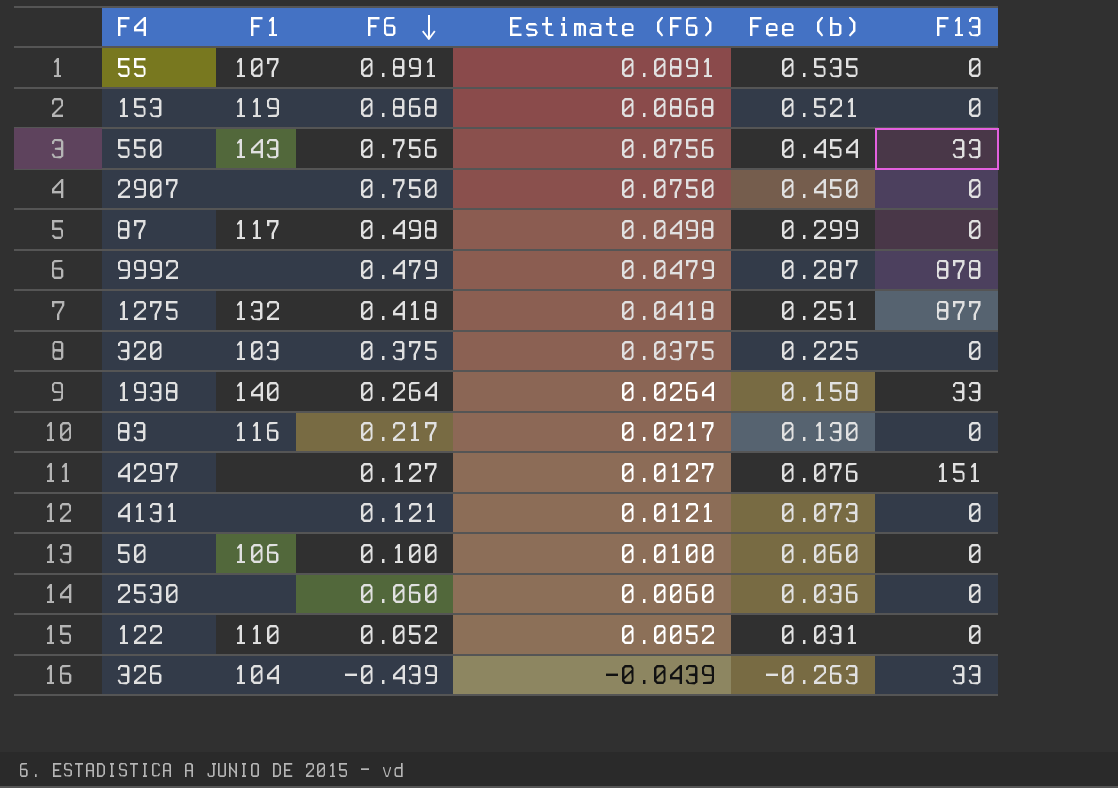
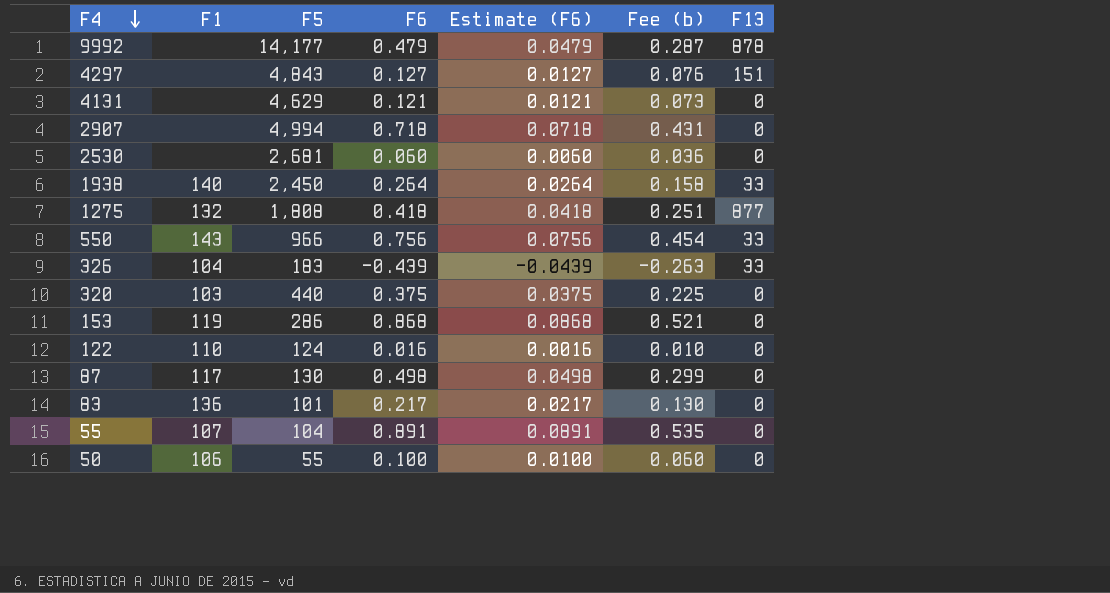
row order: F6 descending -> F4 descending
column F5 | position: none -> 3
2907 | F6: 0.750 -> 0.718
2907 | Estimate (F6): 0.0750 -> 0.0718
2907 | Fee (b): 0.450 -> 0.431
122 | F6: 0.052 -> 0.016
122 | Estimate (F6): 0.0052 -> 0.0016
122 | Fee (b): 0.031 -> 0.010
83 | F1: 116 -> 136

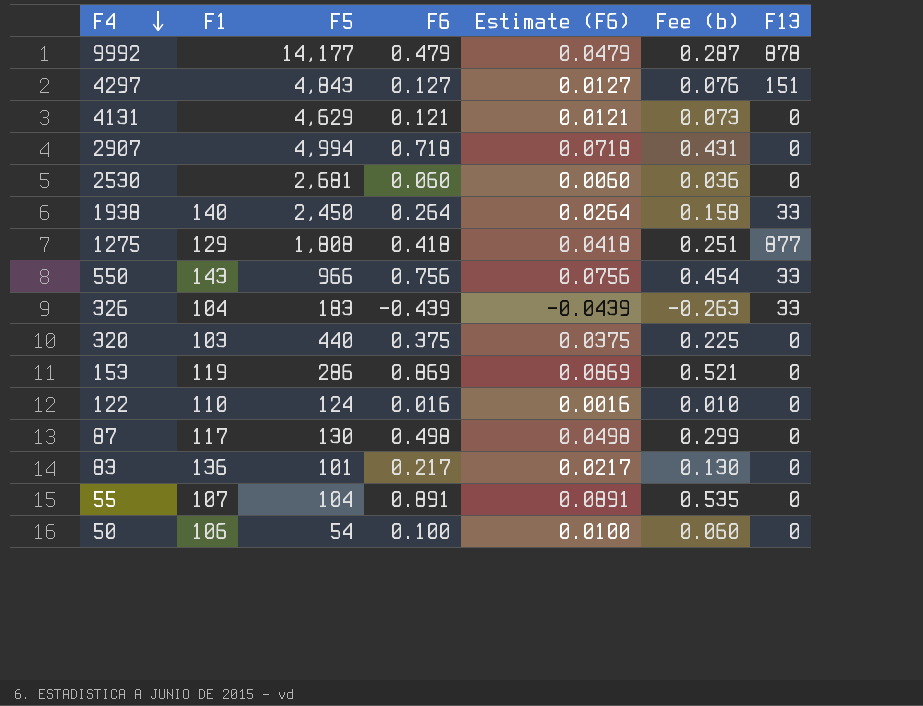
1275 | F1: 132 -> 129
153 | F6: 0.868 -> 0.869
153 | Estimate (F6): 0.0868 -> 0.0869
50 | F5: 55 -> 54

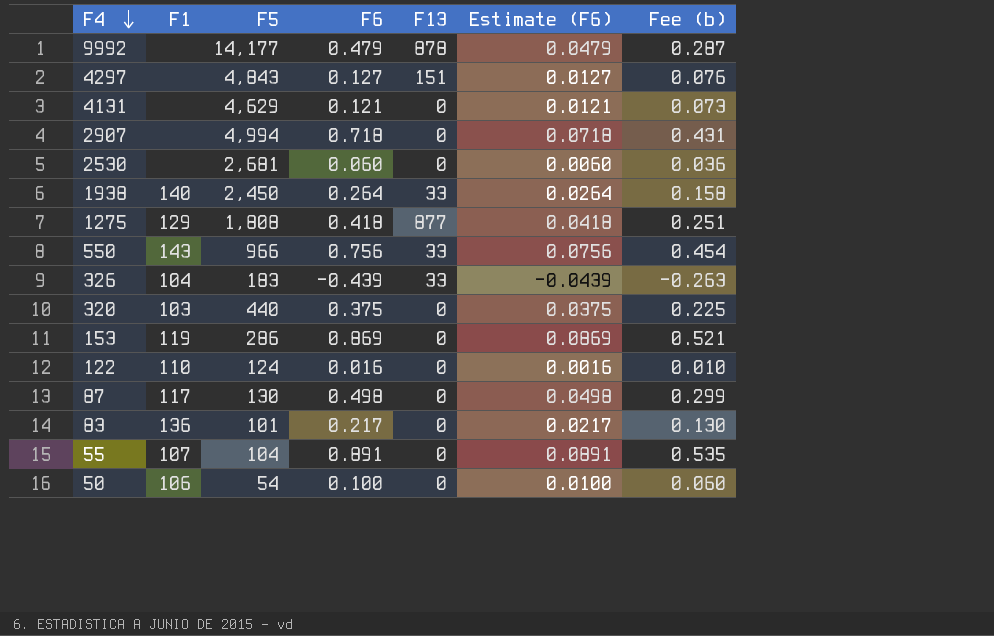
column F13 | position: 7 -> 5

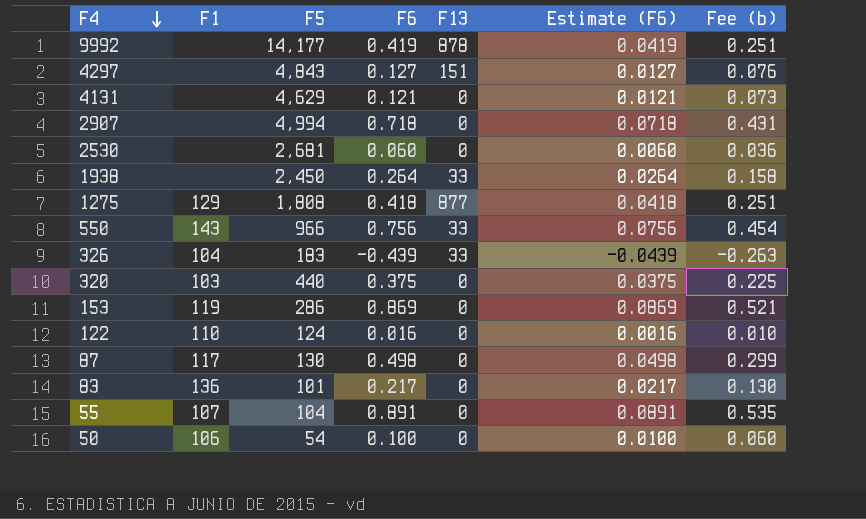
9992 | F6: 0.479 -> 0.419
9992 | Estimate (F6): 0.0479 -> 0.0419
9992 | Fee (b): 0.287 -> 0.251
1938 | F1: 140 -> none

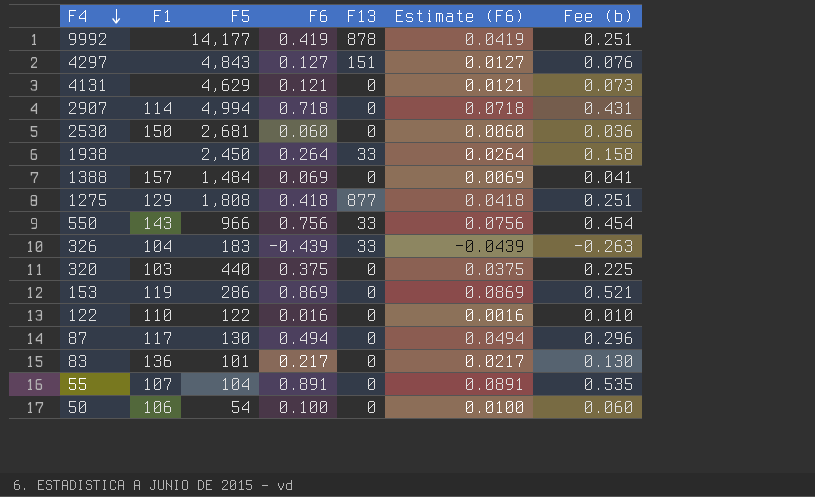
2907 | F1: none -> 114
2530 | F1: none -> 150
row 1388: none -> 157 | 1,484 | 0.069 | 0 | 0.0069 | 0.041
122 | F5: 124 -> 122
87 | F6: 0.498 -> 0.494
87 | Estimate (F6): 0.0498 -> 0.0494
87 | Fee (b): 0.299 -> 0.296

